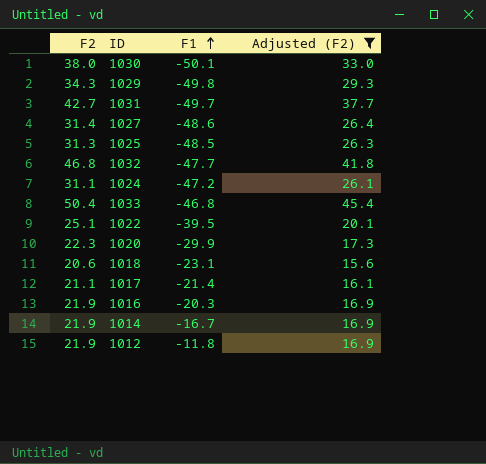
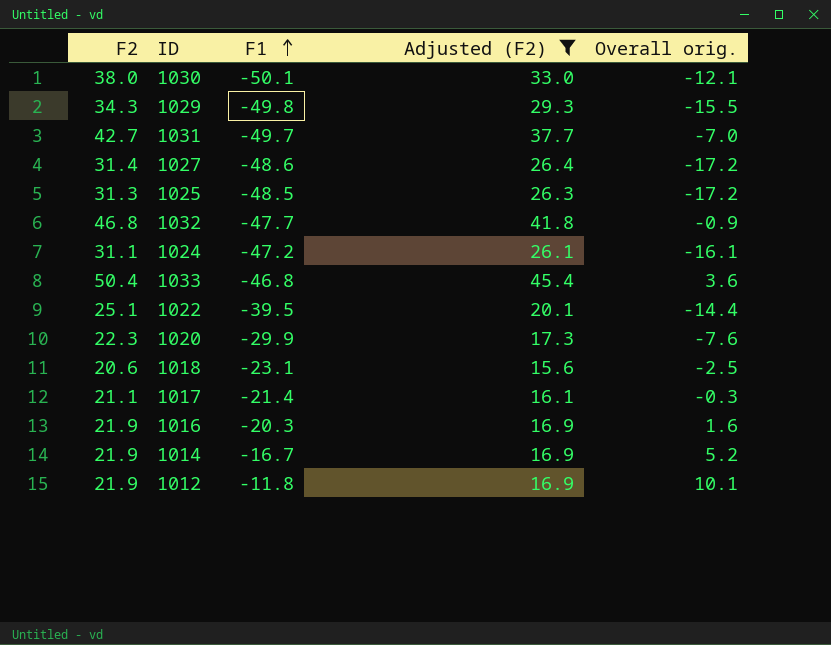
column Overall orig. | formula: none -> [F2] + [F1]

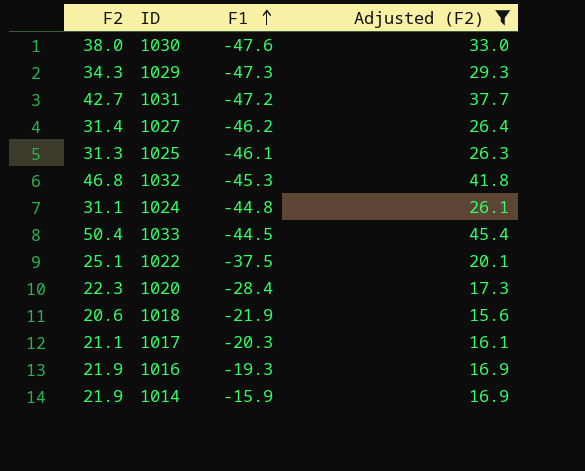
column Overall orig. | formula: [F2] + [F1] -> none
row 1012: 21.9 | -11.8 | 16.9 | 10.1 -> none
1030 | F1: -50.1 -> -47.6
1029 | F1: -49.8 -> -47.3
1031 | F1: -49.7 -> -47.2
1027 | F1: -48.6 -> -46.2
1025 | F1: -48.5 -> -46.1
1032 | F1: -47.7 -> -45.3
1024 | F1: -47.2 -> -44.8
1033 | F1: -46.8 -> -44.5
1022 | F1: -39.5 -> -37.5
1020 | F1: -29.9 -> -28.4
1018 | F1: -23.1 -> -21.9
1017 | F1: -21.4 -> -20.3
1016 | F1: -20.3 -> -19.3
1014 | F1: -16.7 -> -15.9

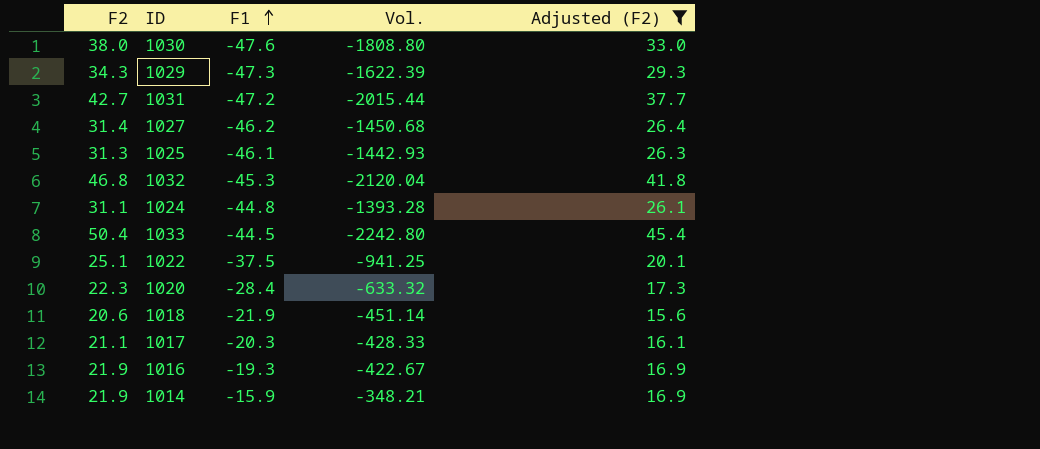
column Vol. | formula: none -> [F2] * [F1]

